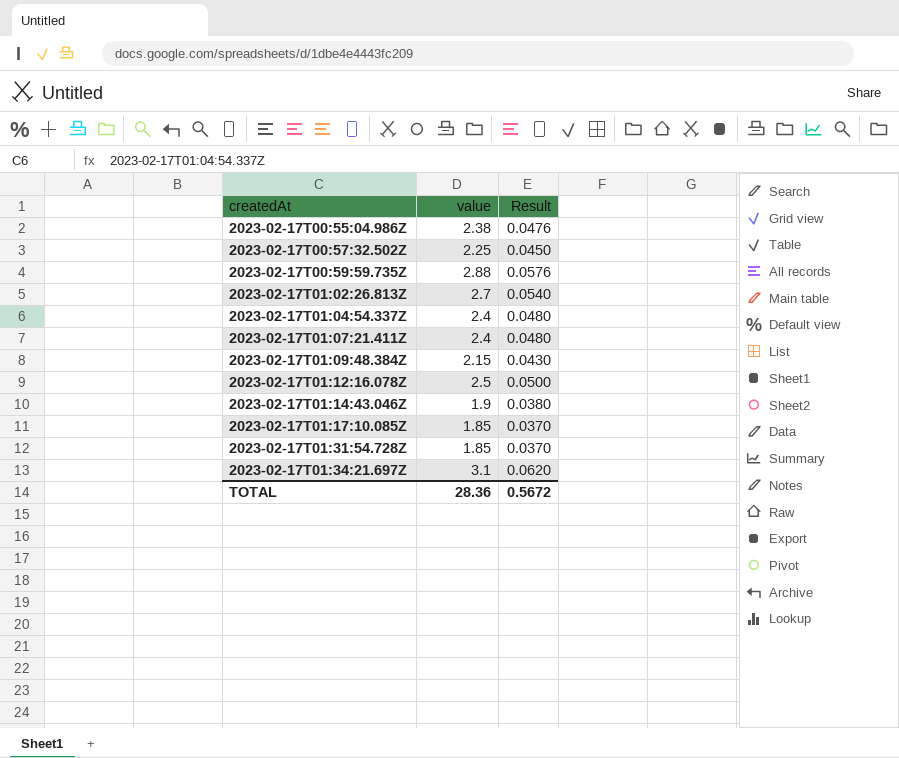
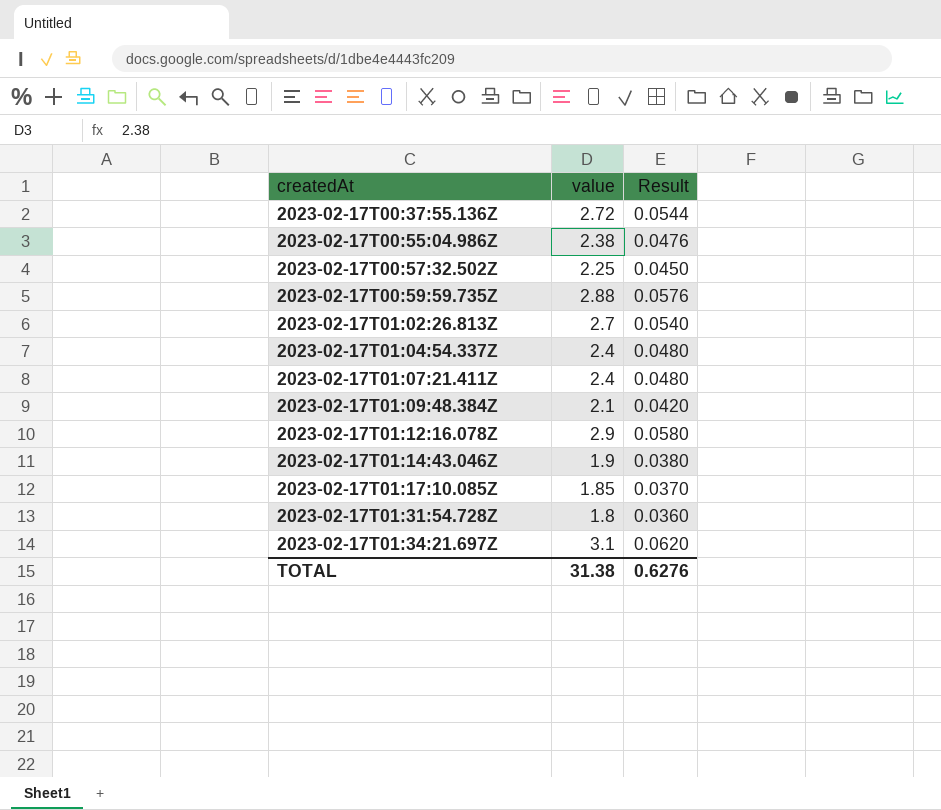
row 2023-02-17T00:37:55.136Z: none -> 2.72 | 0.0544
2023-02-17T01:09:48.384Z | value: 2.15 -> 2.1
2023-02-17T01:09:48.384Z | Result: 0.0430 -> 0.0420
2023-02-17T01:12:16.078Z | value: 2.5 -> 2.9
2023-02-17T01:12:16.078Z | Result: 0.0500 -> 0.0580
2023-02-17T01:31:54.728Z | value: 1.85 -> 1.8
2023-02-17T01:31:54.728Z | Result: 0.0370 -> 0.0360
TOTAL | value: 28.36 -> 31.38
TOTAL | Result: 0.5672 -> 0.6276

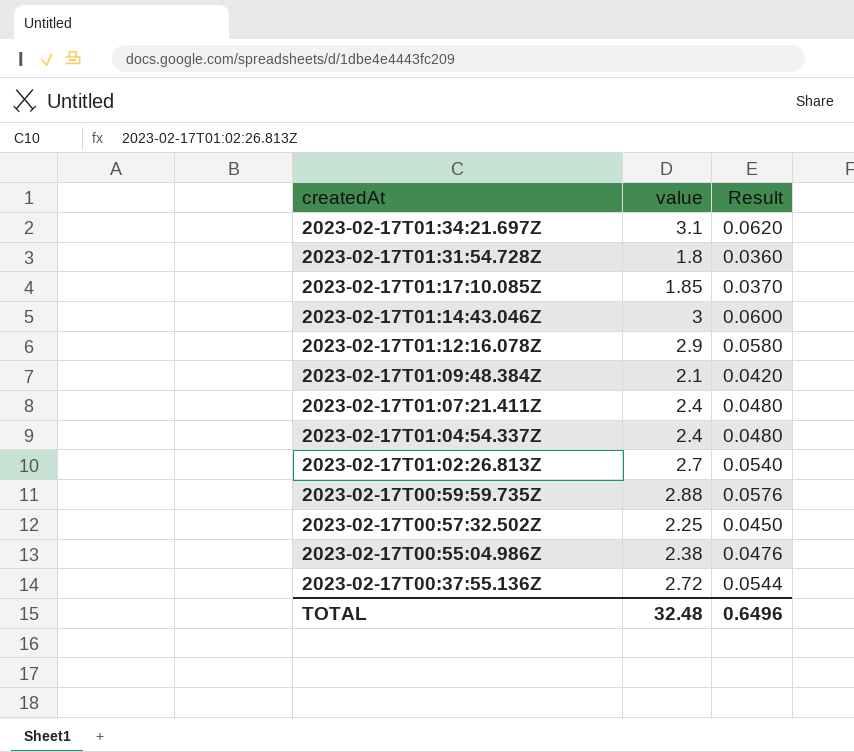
row order: createdAt ascending -> createdAt descending
2023-02-17T01:14:43.046Z | value: 1.9 -> 3
2023-02-17T01:14:43.046Z | Result: 0.0380 -> 0.0600
TOTAL | value: 31.38 -> 32.48
TOTAL | Result: 0.6276 -> 0.6496

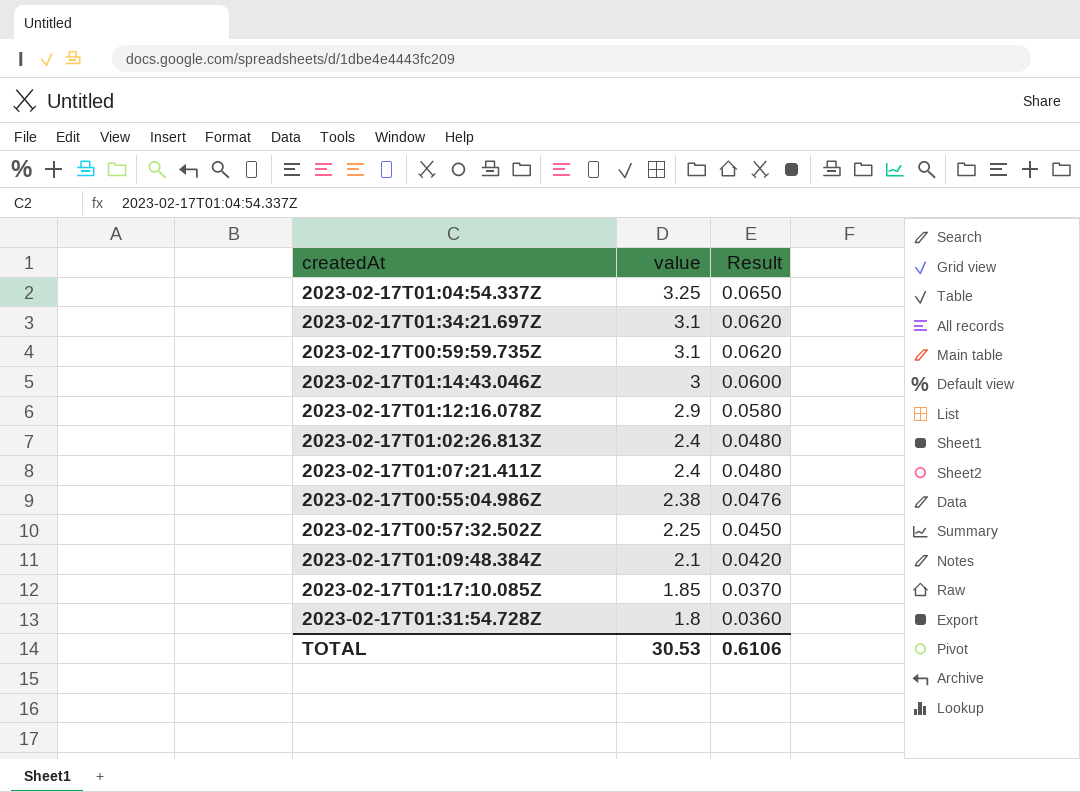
row order: createdAt descending -> value descending
row 2023-02-17T00:37:55.136Z: 2.72 | 0.0544 -> none
2023-02-17T01:04:54.337Z | value: 2.4 -> 3.25
2023-02-17T01:04:54.337Z | Result: 0.0480 -> 0.0650
2023-02-17T00:59:59.735Z | value: 2.88 -> 3.1
2023-02-17T00:59:59.735Z | Result: 0.0576 -> 0.0620
2023-02-17T01:02:26.813Z | value: 2.7 -> 2.4
2023-02-17T01:02:26.813Z | Result: 0.0540 -> 0.0480
TOTAL | value: 32.48 -> 30.53
TOTAL | Result: 0.6496 -> 0.6106

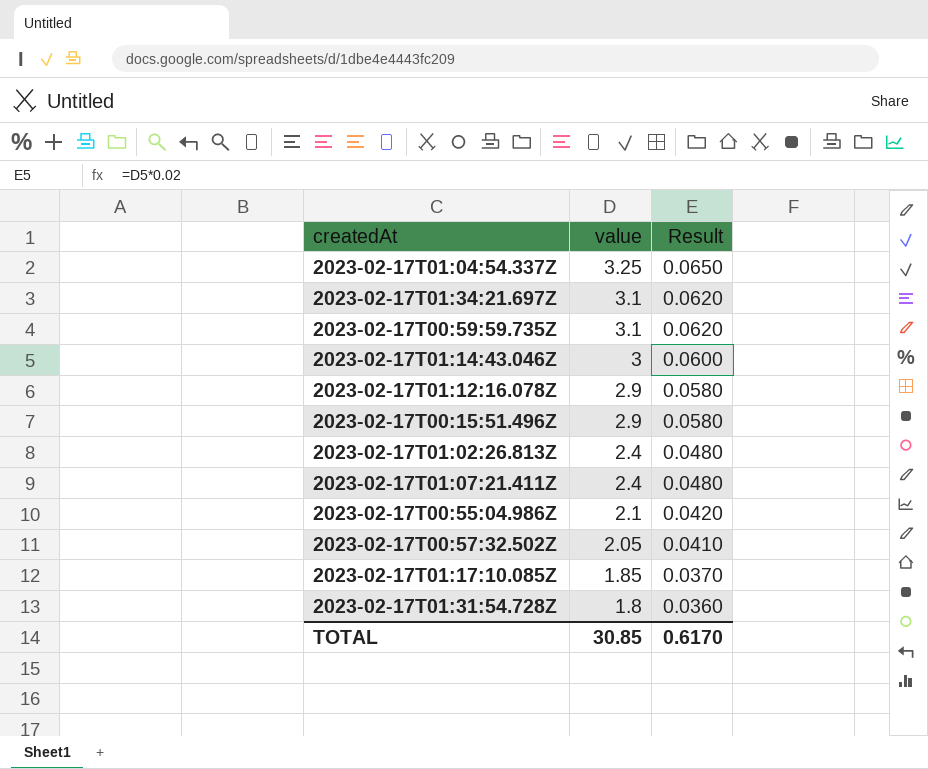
row 2023-02-17T01:09:48.384Z: 2.1 | 0.0420 -> none
row 2023-02-17T00:15:51.496Z: none -> 2.9 | 0.0580
2023-02-17T00:55:04.986Z | value: 2.38 -> 2.1
2023-02-17T00:55:04.986Z | Result: 0.0476 -> 0.0420
2023-02-17T00:57:32.502Z | value: 2.25 -> 2.05
2023-02-17T00:57:32.502Z | Result: 0.0450 -> 0.0410
TOTAL | value: 30.53 -> 30.85
TOTAL | Result: 0.6106 -> 0.6170

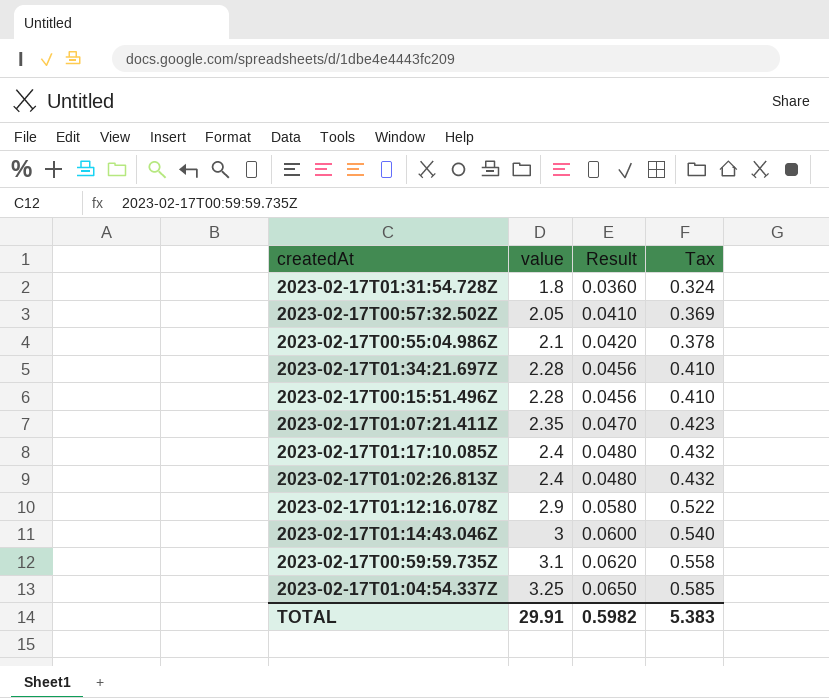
row order: value descending -> value ascending
column Tax | formula: none -> [value] * 0.18
2023-02-17T01:34:21.697Z | value: 3.1 -> 2.28
2023-02-17T01:34:21.697Z | Result: 0.0620 -> 0.0456
2023-02-17T00:15:51.496Z | value: 2.9 -> 2.28
2023-02-17T00:15:51.496Z | Result: 0.0580 -> 0.0456
2023-02-17T01:07:21.411Z | value: 2.4 -> 2.35
2023-02-17T01:07:21.411Z | Result: 0.0480 -> 0.0470
2023-02-17T01:17:10.085Z | value: 1.85 -> 2.4
2023-02-17T01:17:10.085Z | Result: 0.0370 -> 0.0480
TOTAL | value: 30.85 -> 29.91
TOTAL | Result: 0.6170 -> 0.5982

